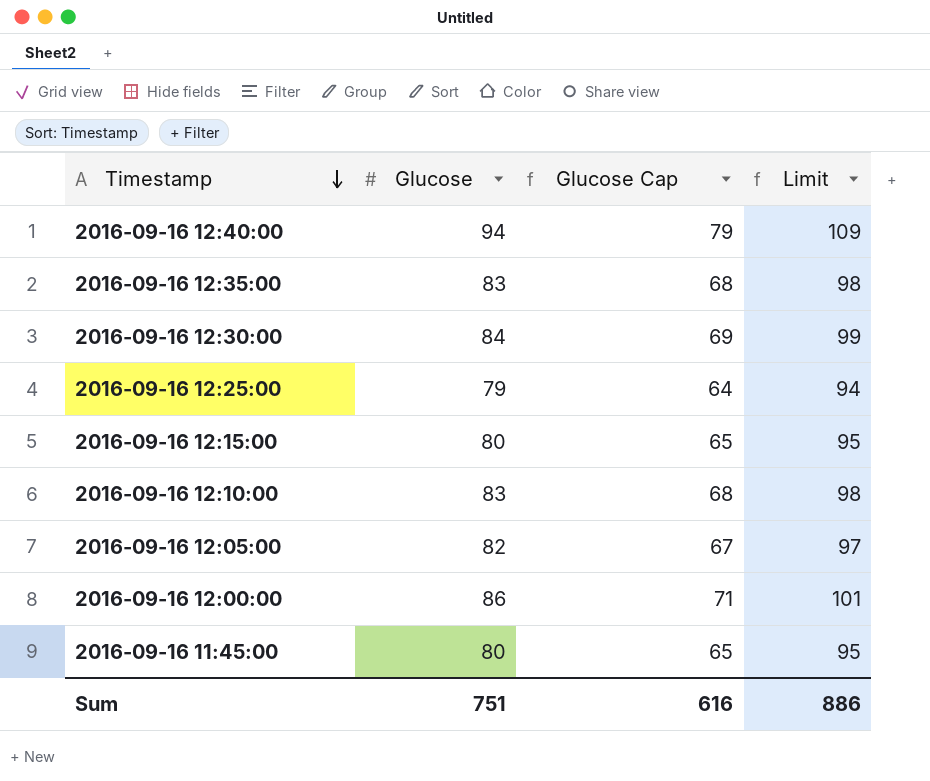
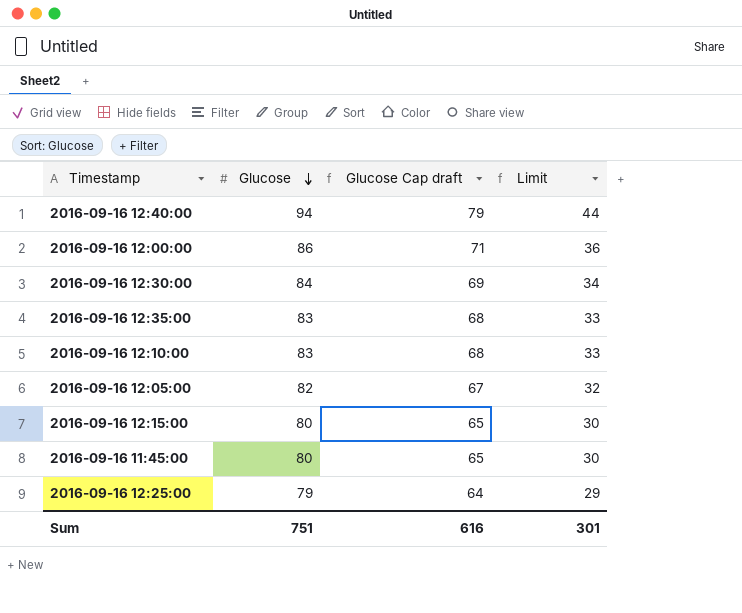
row order: Timestamp descending -> Glucose descending
column name: Glucose Cap -> Glucose Cap draft
column Limit | formula: [Glucose] + 15 -> [Glucose] - 50
Sum | Limit: 886 -> 301

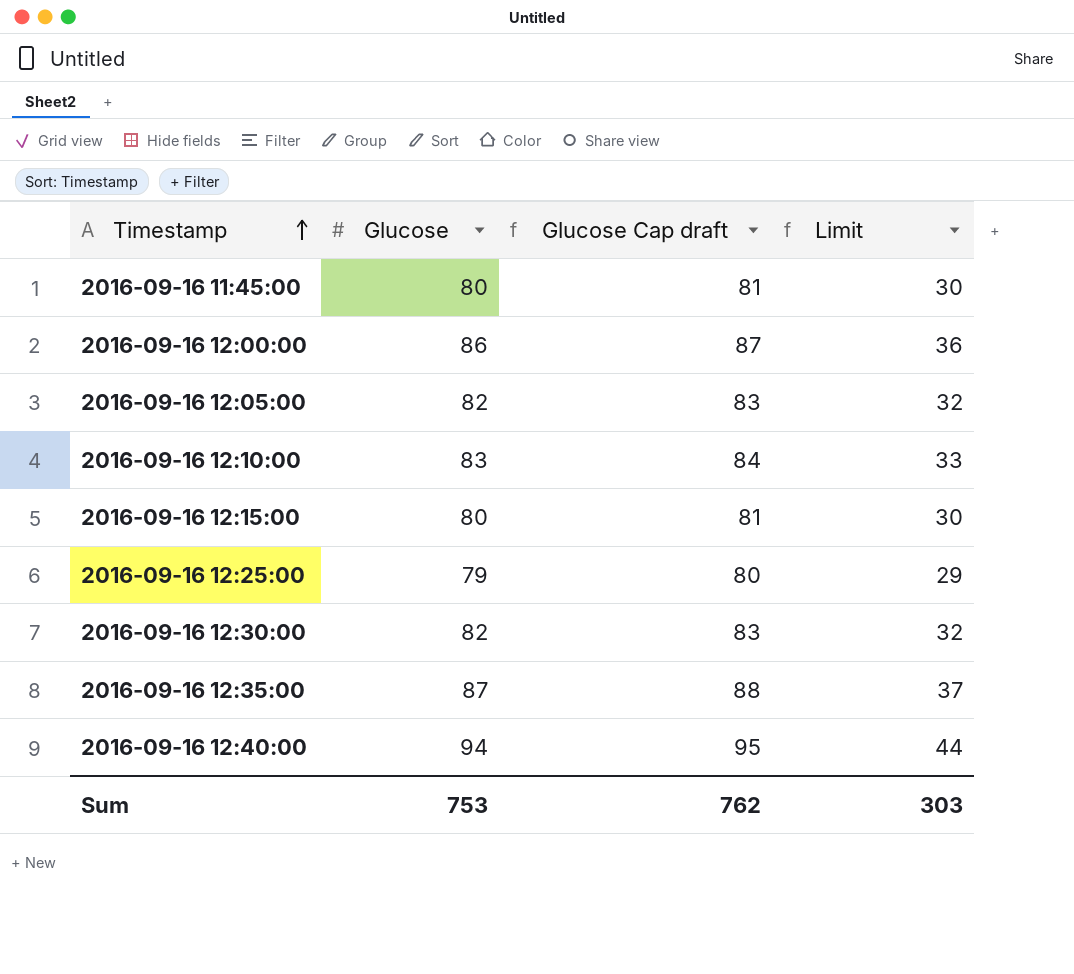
row order: Glucose descending -> Timestamp ascending
column Glucose Cap draft | formula: [Glucose] - 15 -> [Glucose] + 1
2016-09-16 12:30:00 | Glucose: 84 -> 82
2016-09-16 12:30:00 | Limit: 34 -> 32
2016-09-16 12:35:00 | Glucose: 83 -> 87
2016-09-16 12:35:00 | Limit: 33 -> 37
Sum | Glucose: 751 -> 753
Sum | Glucose Cap draft: 616 -> 762
Sum | Limit: 301 -> 303

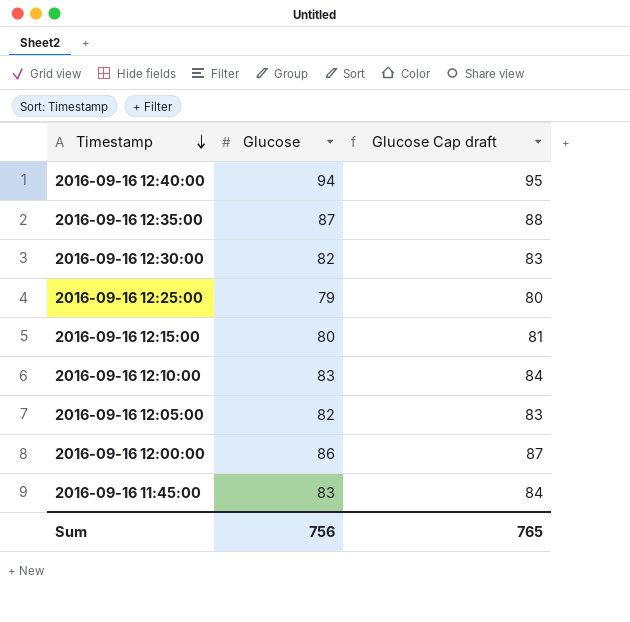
row order: Timestamp ascending -> Timestamp descending
column Limit | formula: [Glucose] - 50 -> none
2016-09-16 11:45:00 | Glucose: 80 -> 83
2016-09-16 11:45:00 | Glucose Cap draft: 81 -> 84
Sum | Glucose: 753 -> 756
Sum | Glucose Cap draft: 762 -> 765

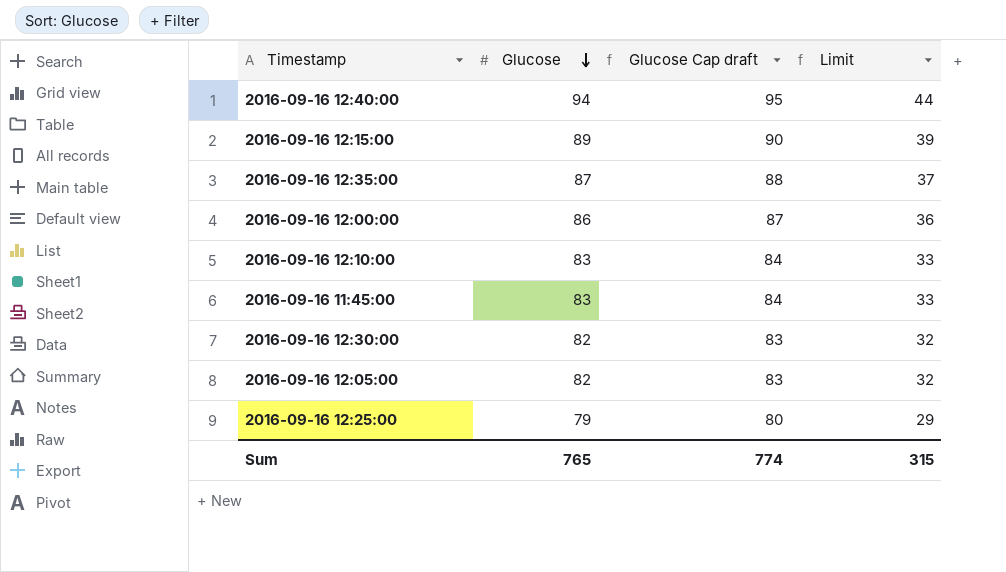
row order: Timestamp descending -> Glucose descending
column Limit | formula: none -> [Glucose] - 50
2016-09-16 12:15:00 | Glucose: 80 -> 89
2016-09-16 12:15:00 | Glucose Cap draft: 81 -> 90
Sum | Glucose: 756 -> 765
Sum | Glucose Cap draft: 765 -> 774

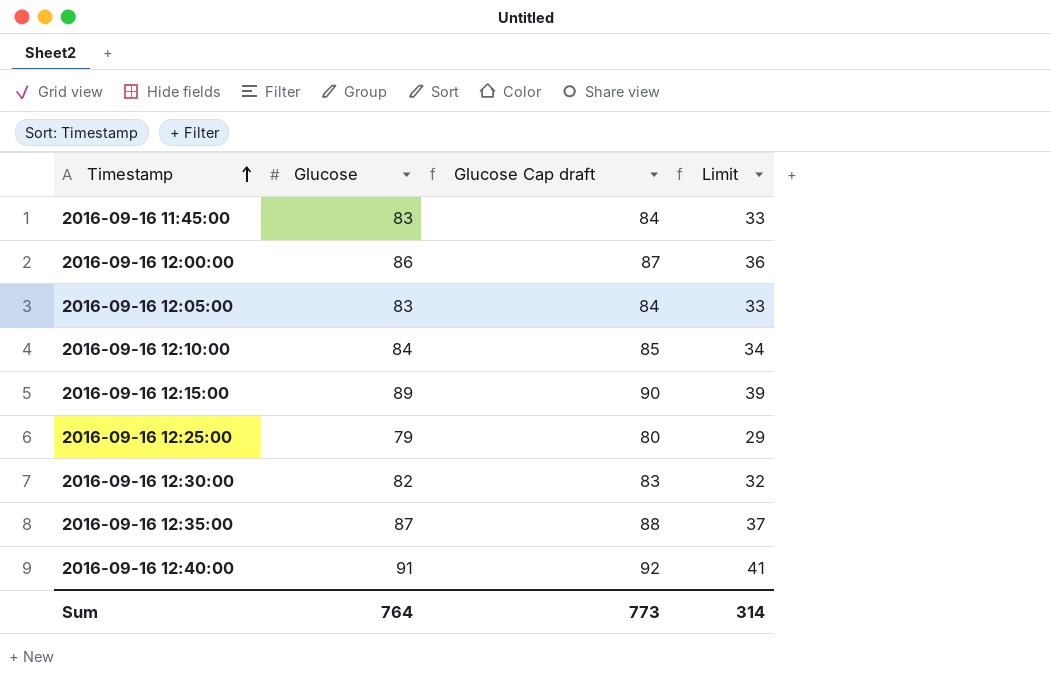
row order: Glucose descending -> Timestamp ascending
2016-09-16 12:05:00 | Glucose: 82 -> 83
2016-09-16 12:05:00 | Glucose Cap draft: 83 -> 84
2016-09-16 12:05:00 | Limit: 32 -> 33
2016-09-16 12:10:00 | Glucose: 83 -> 84
2016-09-16 12:10:00 | Glucose Cap draft: 84 -> 85
2016-09-16 12:10:00 | Limit: 33 -> 34
2016-09-16 12:40:00 | Glucose: 94 -> 91
2016-09-16 12:40:00 | Glucose Cap draft: 95 -> 92
2016-09-16 12:40:00 | Limit: 44 -> 41
Sum | Glucose: 765 -> 764
Sum | Glucose Cap draft: 774 -> 773
Sum | Limit: 315 -> 314

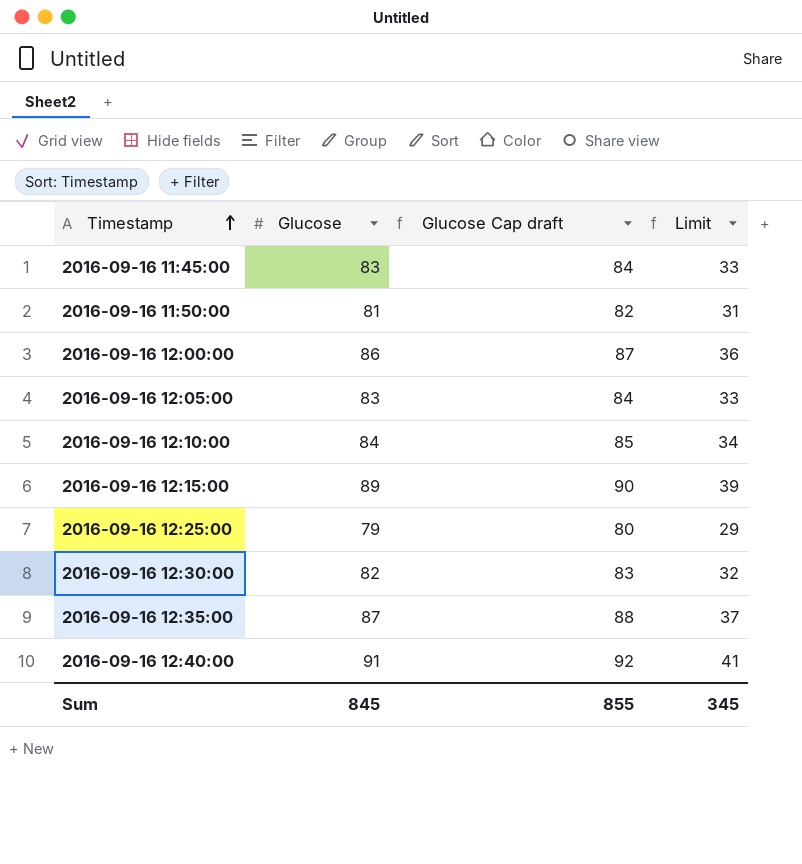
row 2016-09-16 11:50:00: none -> 81 | 82 | 31
Sum | Glucose: 764 -> 845
Sum | Glucose Cap draft: 773 -> 855
Sum | Limit: 314 -> 345

